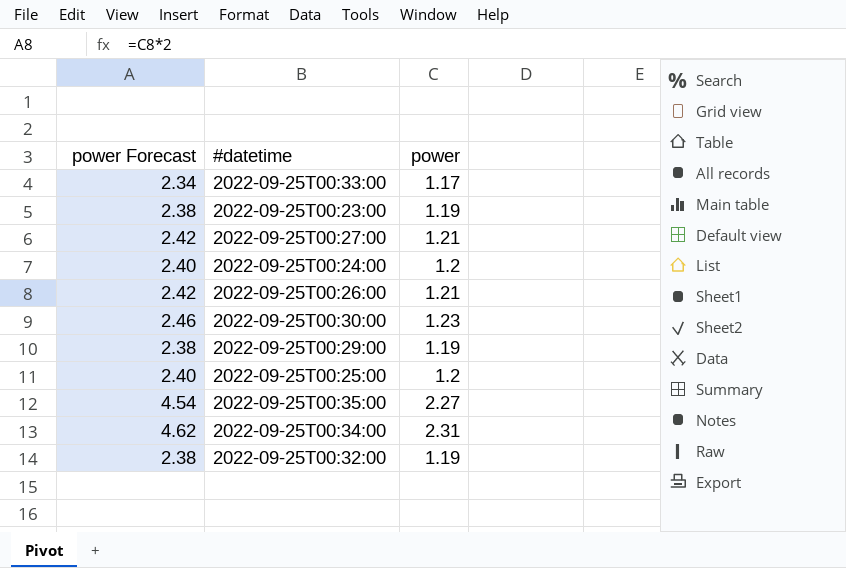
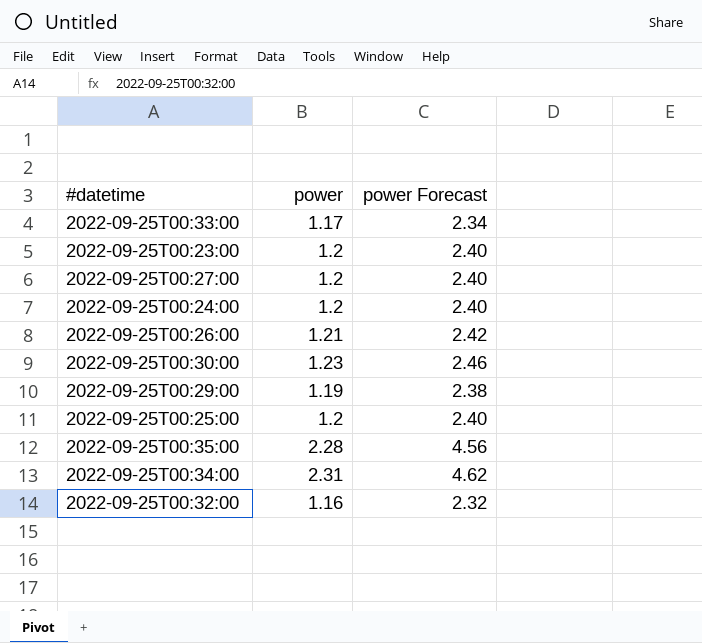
column power Forecast | position: 1 -> 3
2022-09-25T00:23:00 | power: 1.19 -> 1.2
2022-09-25T00:23:00 | power Forecast: 2.38 -> 2.40
2022-09-25T00:27:00 | power: 1.21 -> 1.2
2022-09-25T00:27:00 | power Forecast: 2.42 -> 2.40
2022-09-25T00:35:00 | power: 2.27 -> 2.28
2022-09-25T00:35:00 | power Forecast: 4.54 -> 4.56
2022-09-25T00:32:00 | power: 1.19 -> 1.16
2022-09-25T00:32:00 | power Forecast: 2.38 -> 2.32

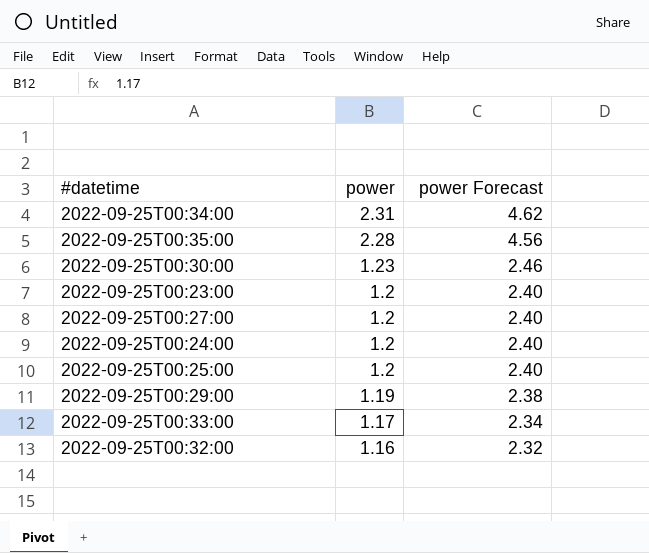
row order: none -> power descending
row 2022-09-25T00:26:00: 1.21 | 2.42 -> none

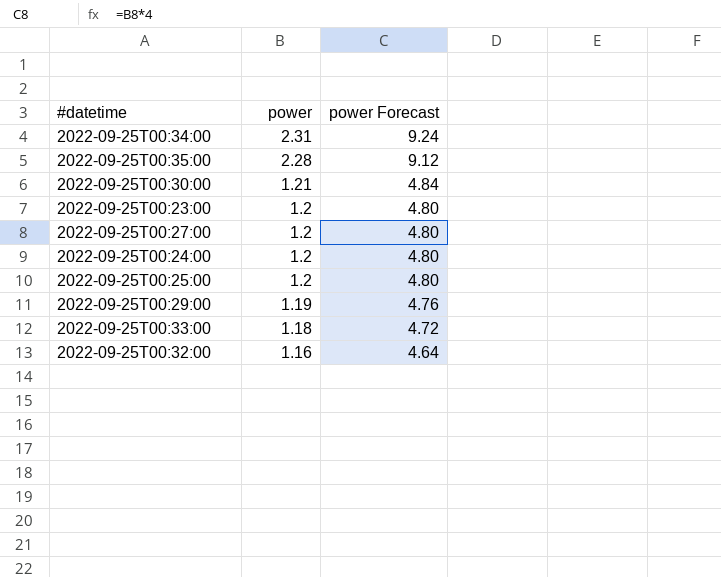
column power Forecast | formula: [power] * 2 -> [power] * 4
2022-09-25T00:30:00 | power: 1.23 -> 1.21
2022-09-25T00:33:00 | power: 1.17 -> 1.18

